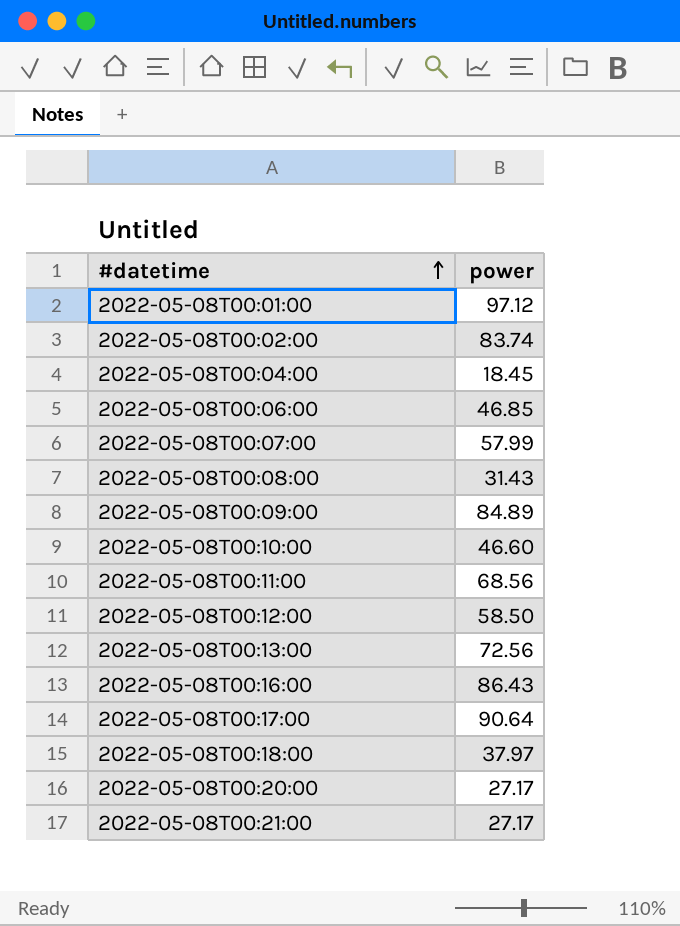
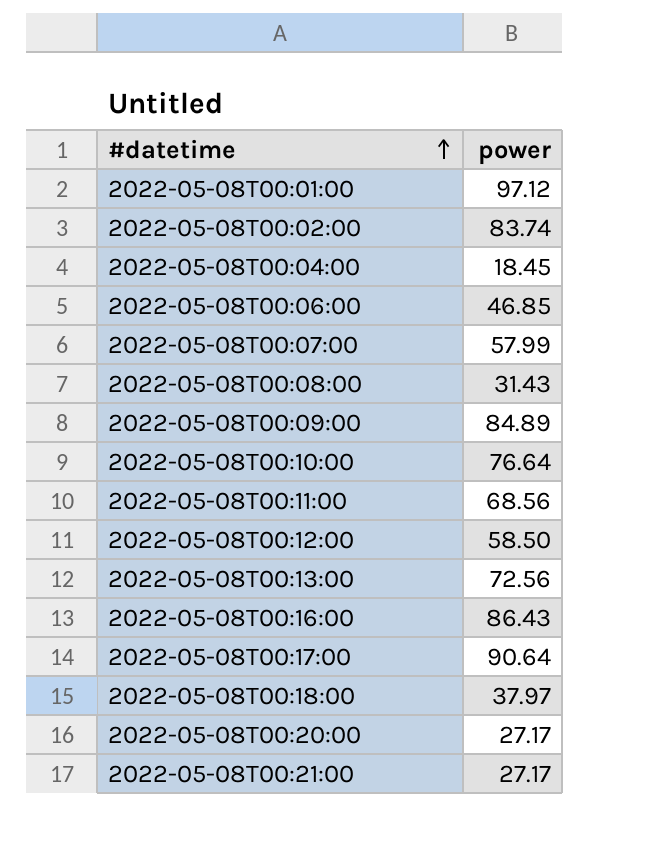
2022-05-08T00:10:00 | power: 46.60 -> 76.64

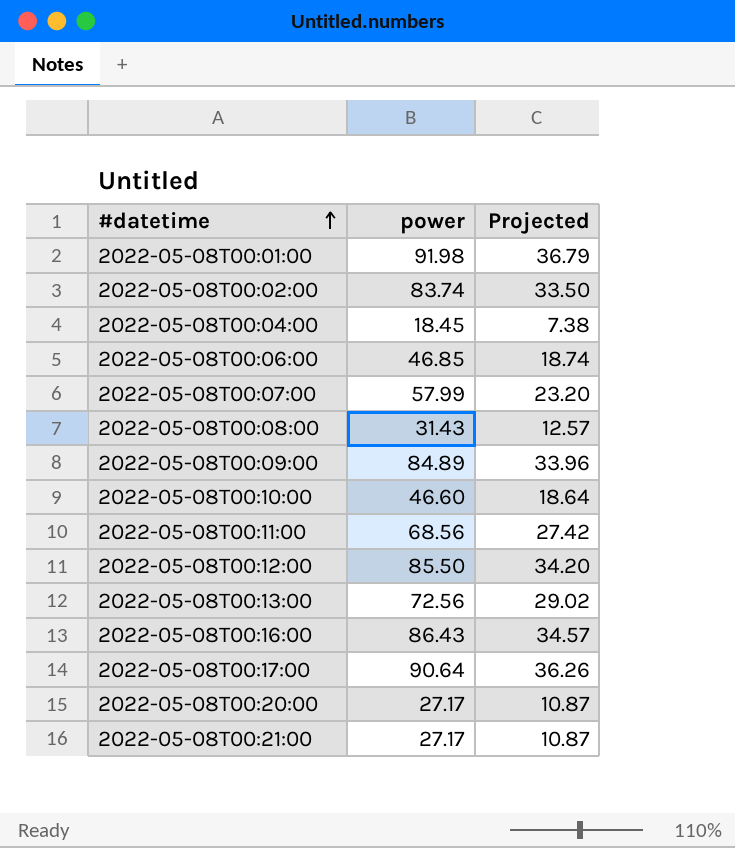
column Projected | formula: none -> [power] * 0.4
row 2022-05-08T00:18:00: 37.97 -> none
2022-05-08T00:01:00 | power: 97.12 -> 91.98
2022-05-08T00:10:00 | power: 76.64 -> 46.60
2022-05-08T00:12:00 | power: 58.50 -> 85.50

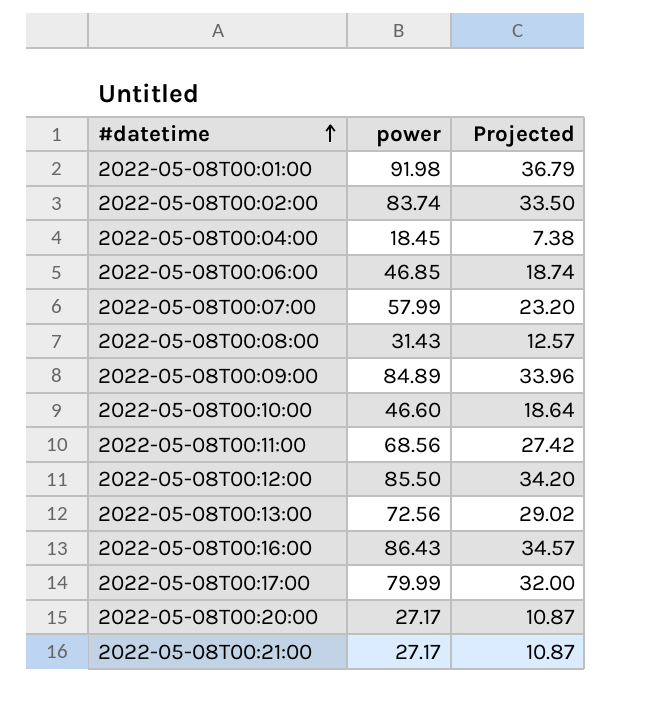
2022-05-08T00:17:00 | power: 90.64 -> 79.99
2022-05-08T00:17:00 | Projected: 36.26 -> 32.00

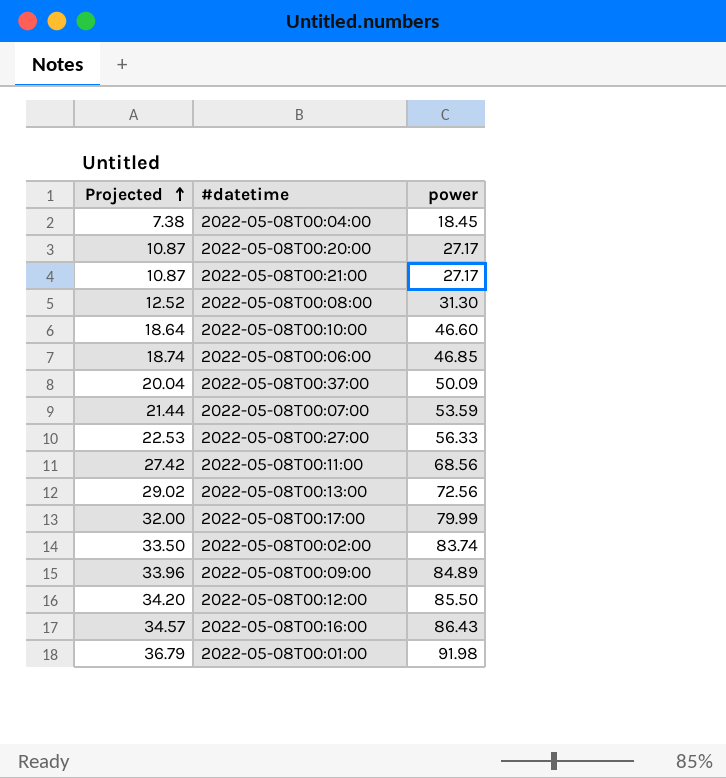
row order: #datetime ascending -> Projected ascending
column Projected | position: 3 -> 1
2022-05-08T00:08:00 | Projected: 12.57 -> 12.52
2022-05-08T00:08:00 | power: 31.43 -> 31.30
row 2022-05-08T00:37:00: none -> 20.04 | 50.09
2022-05-08T00:07:00 | Projected: 23.20 -> 21.44
2022-05-08T00:07:00 | power: 57.99 -> 53.59
row 2022-05-08T00:27:00: none -> 22.53 | 56.33

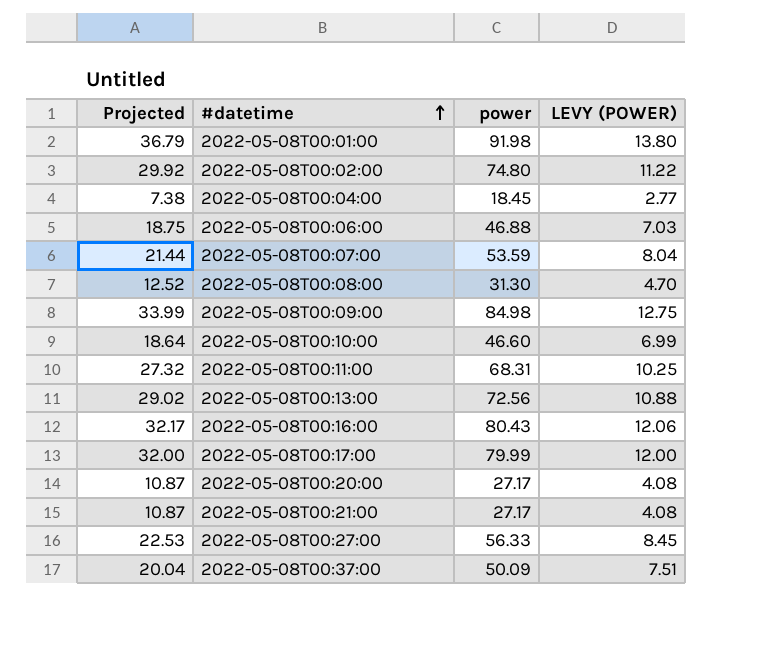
row order: Projected ascending -> #datetime ascending
column LEVY (POWER) | formula: none -> [power] * 0.15
row 2022-05-08T00:12:00: 34.20 | 85.50 -> none
2022-05-08T00:02:00 | Projected: 33.50 -> 29.92
2022-05-08T00:02:00 | power: 83.74 -> 74.80
2022-05-08T00:06:00 | Projected: 18.74 -> 18.75
2022-05-08T00:06:00 | power: 46.85 -> 46.88
2022-05-08T00:09:00 | Projected: 33.96 -> 33.99
2022-05-08T00:09:00 | power: 84.89 -> 84.98
2022-05-08T00:11:00 | Projected: 27.42 -> 27.32
2022-05-08T00:11:00 | power: 68.56 -> 68.31
2022-05-08T00:16:00 | Projected: 34.57 -> 32.17
2022-05-08T00:16:00 | power: 86.43 -> 80.43

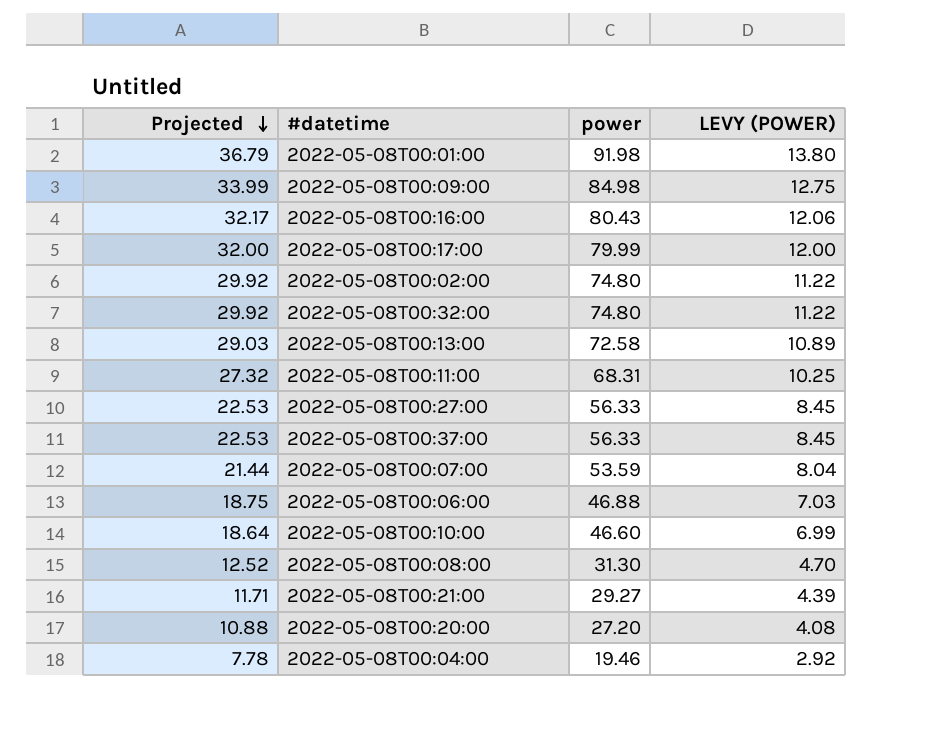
row order: #datetime ascending -> Projected descending
row 2022-05-08T00:32:00: none -> 29.92 | 74.80 | 11.22
2022-05-08T00:13:00 | Projected: 29.02 -> 29.03
2022-05-08T00:13:00 | power: 72.56 -> 72.58
2022-05-08T00:13:00 | LEVY (POWER): 10.88 -> 10.89
2022-05-08T00:37:00 | Projected: 20.04 -> 22.53
2022-05-08T00:37:00 | power: 50.09 -> 56.33
2022-05-08T00:37:00 | LEVY (POWER): 7.51 -> 8.45
2022-05-08T00:21:00 | Projected: 10.87 -> 11.71
2022-05-08T00:21:00 | power: 27.17 -> 29.27
2022-05-08T00:21:00 | LEVY (POWER): 4.08 -> 4.39
2022-05-08T00:20:00 | Projected: 10.87 -> 10.88
2022-05-08T00:20:00 | power: 27.17 -> 27.20
2022-05-08T00:04:00 | Projected: 7.38 -> 7.78
2022-05-08T00:04:00 | power: 18.45 -> 19.46
2022-05-08T00:04:00 | LEVY (POWER): 2.77 -> 2.92

